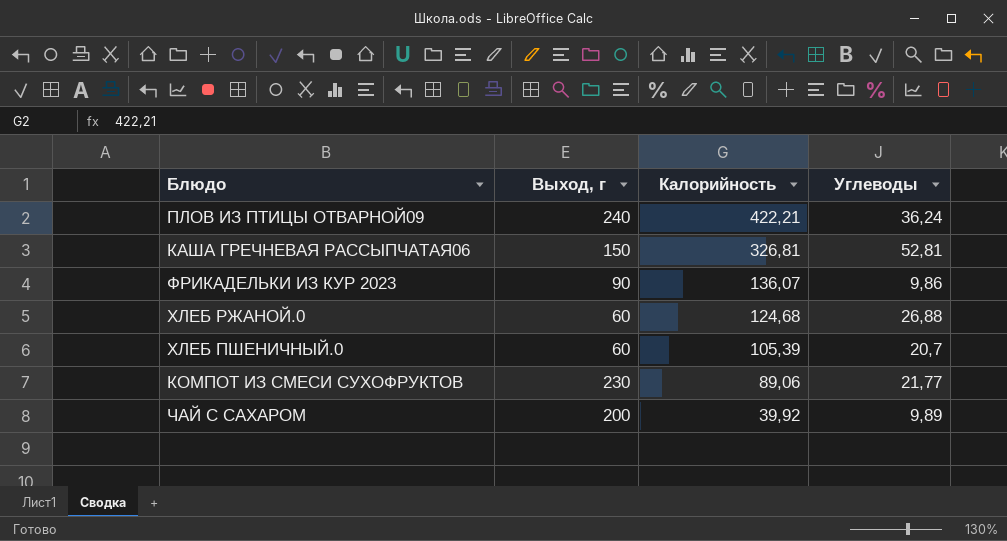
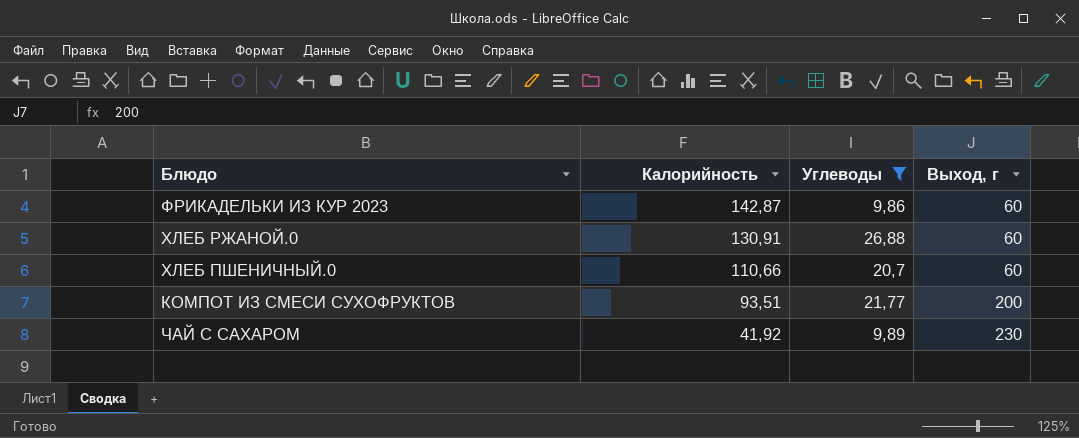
filter: none -> Углеводы <= 26,88
column Выход, г | position: 2 -> 4
ФРИКАДЕЛЬКИ ИЗ КУР 2023 | Калорийность: 136,07 -> 142,87
ФРИКАДЕЛЬКИ ИЗ КУР 2023 | Выход, г: 90 -> 60
ХЛЕБ РЖАНОЙ.0 | Калорийность: 124,68 -> 130,91
ХЛЕБ ПШЕНИЧНЫЙ.0 | Калорийность: 105,39 -> 110,66
КОМПОТ ИЗ СМЕСИ СУХОФРУКТОВ | Калорийность: 89,06 -> 93,51
КОМПОТ ИЗ СМЕСИ СУХОФРУКТОВ | Выход, г: 230 -> 200
ЧАЙ С САХАРОМ | Калорийность: 39,92 -> 41,92
ЧАЙ С САХАРОМ | Выход, г: 200 -> 230

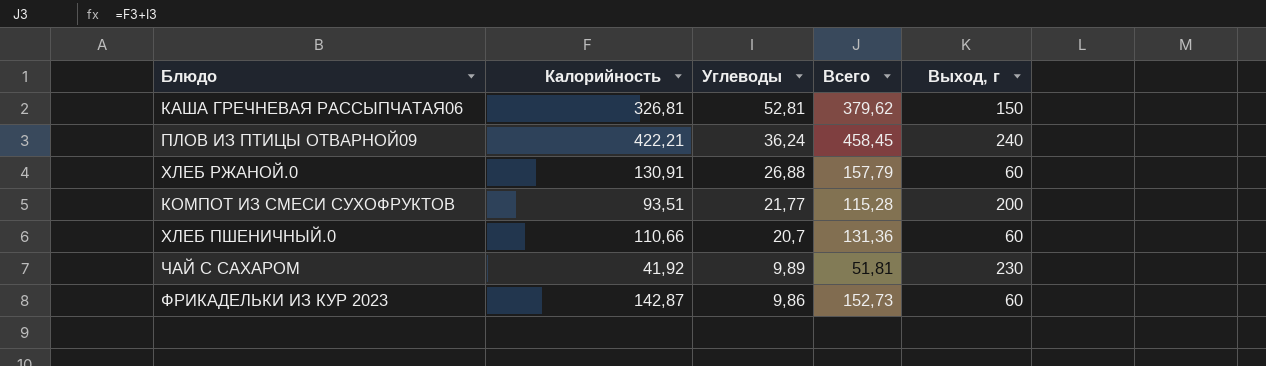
filter: Углеводы <= 26,88 -> none
row order: Калорийность descending -> Углеводы descending
column Всего | formula: none -> [Калорийность] + [Углеводы]

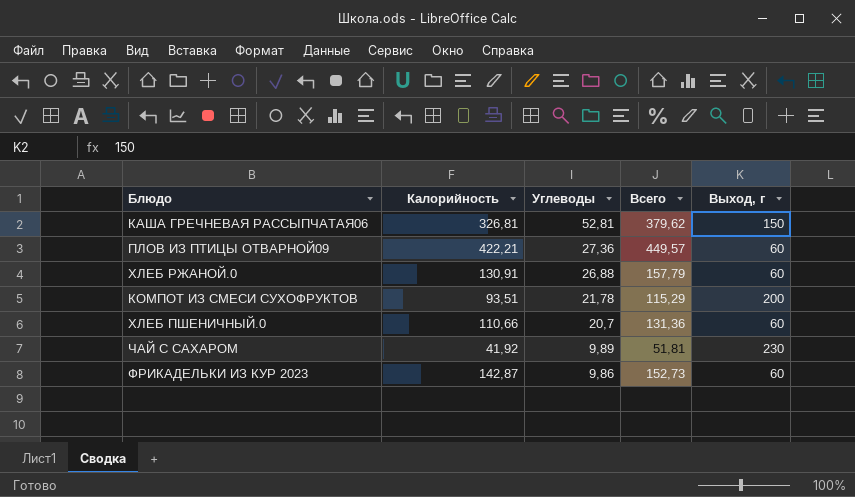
ПЛОВ ИЗ ПТИЦЫ ОТВАРНОЙ09 | Углеводы: 36,24 -> 27,36
ПЛОВ ИЗ ПТИЦЫ ОТВАРНОЙ09 | Всего: 458,45 -> 449,57
ПЛОВ ИЗ ПТИЦЫ ОТВАРНОЙ09 | Выход, г: 240 -> 60
КОМПОТ ИЗ СМЕСИ СУХОФРУКТОВ | Углеводы: 21,77 -> 21,78
КОМПОТ ИЗ СМЕСИ СУХОФРУКТОВ | Всего: 115,28 -> 115,29

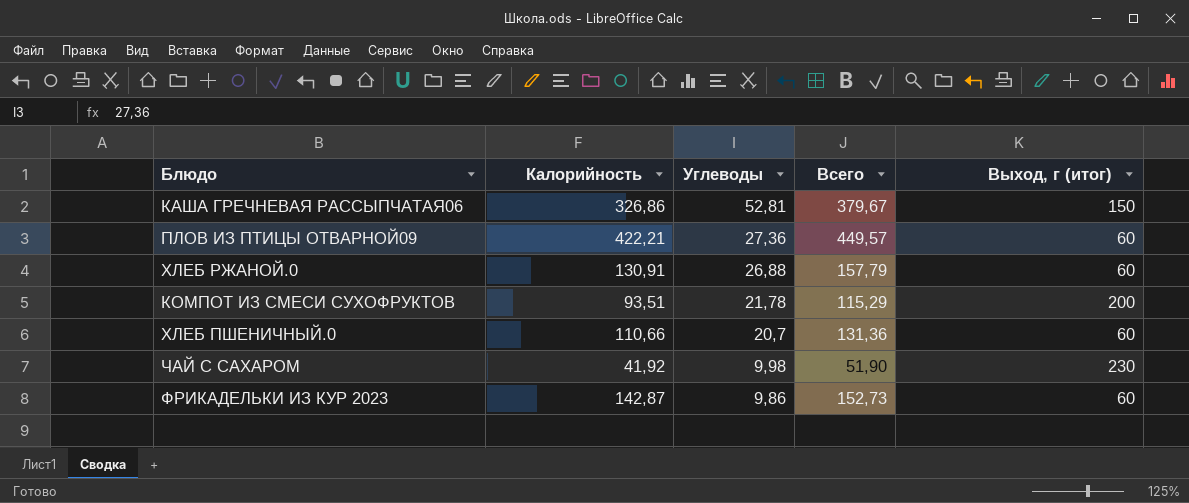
column name: Выход, г -> Выход, г (итог)
КАША ГРЕЧНЕВАЯ РАССЫПЧАТАЯ06 | Калорийность: 326,81 -> 326,86
КАША ГРЕЧНЕВАЯ РАССЫПЧАТАЯ06 | Всего: 379,62 -> 379,67
ЧАЙ С САХАРОМ | Углеводы: 9,89 -> 9,98
ЧАЙ С САХАРОМ | Всего: 51,81 -> 51,90

